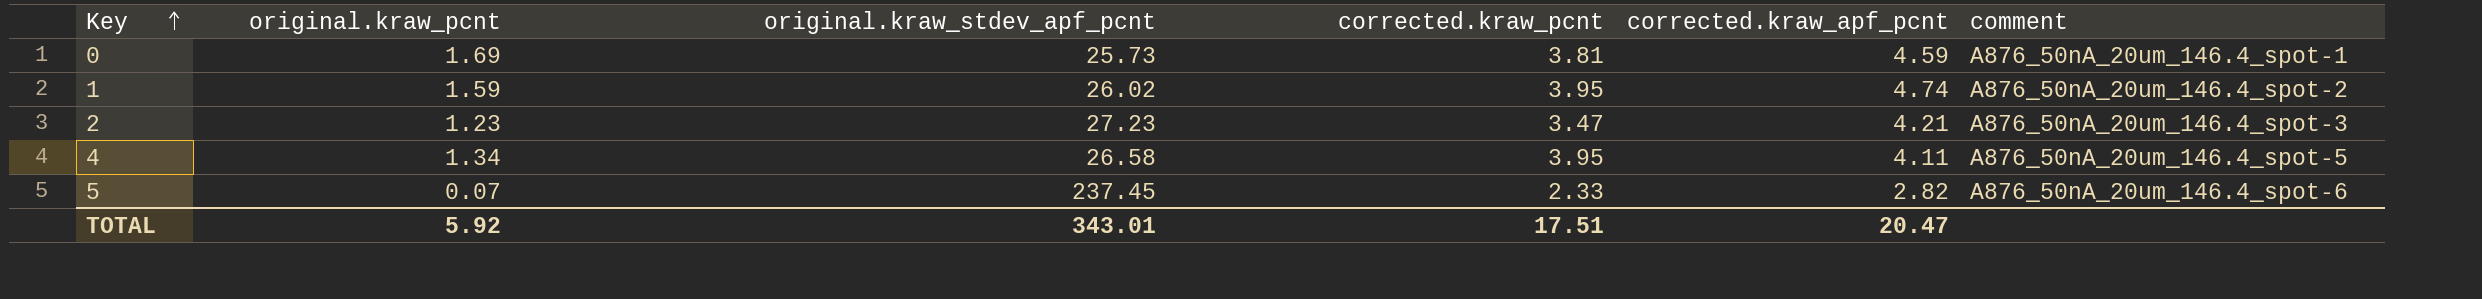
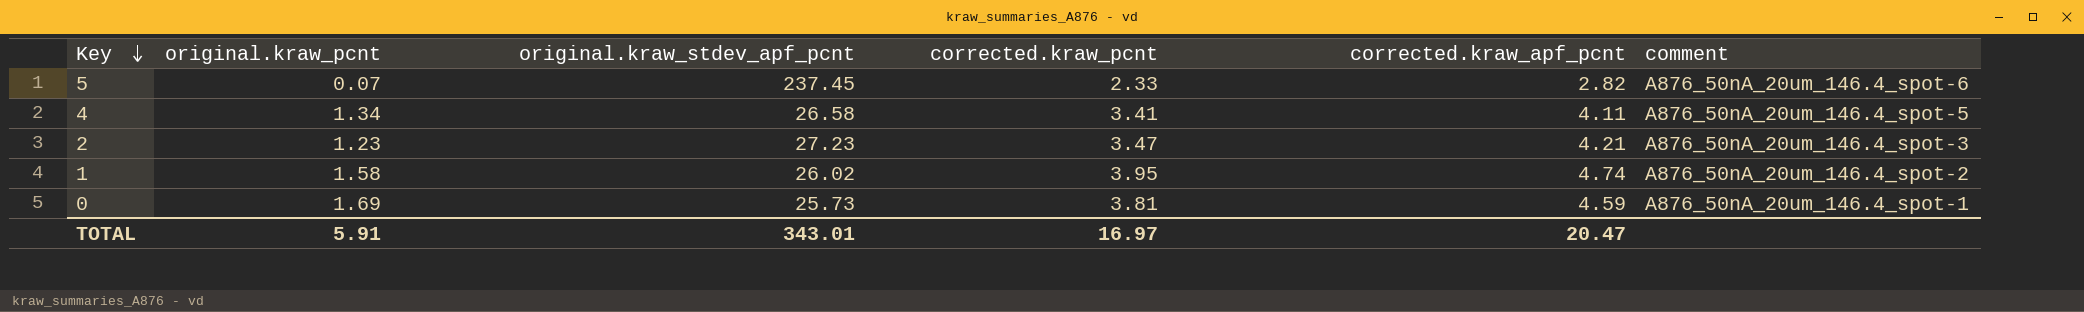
row order: Key ascending -> Key descending
4 | corrected.kraw_pcnt: 3.95 -> 3.41
1 | original.kraw_pcnt: 1.59 -> 1.58
TOTAL | original.kraw_pcnt: 5.92 -> 5.91
TOTAL | corrected.kraw_pcnt: 17.51 -> 16.97

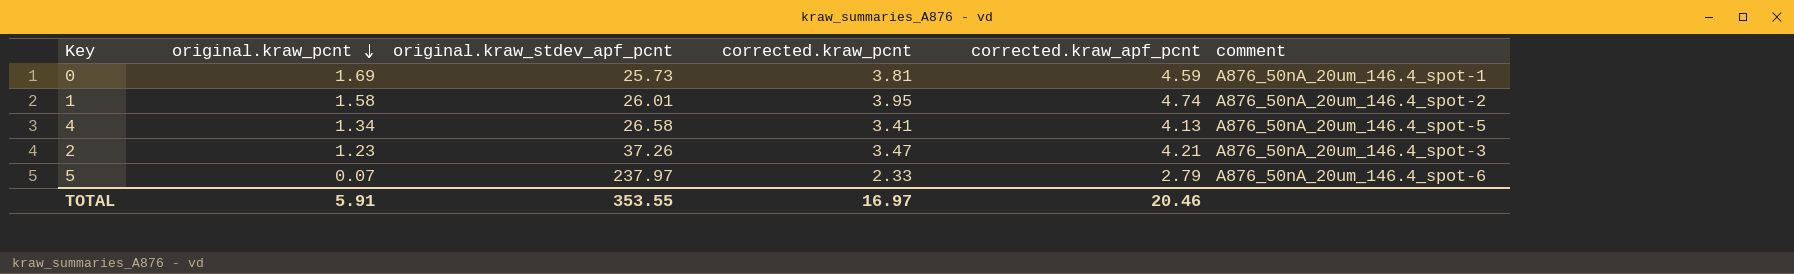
row order: Key descending -> original.kraw_pcnt descending
1 | original.kraw_stdev_apf_pcnt: 26.02 -> 26.01
4 | corrected.kraw_apf_pcnt: 4.11 -> 4.13
2 | original.kraw_stdev_apf_pcnt: 27.23 -> 37.26
5 | original.kraw_stdev_apf_pcnt: 237.45 -> 237.97
5 | corrected.kraw_apf_pcnt: 2.82 -> 2.79
TOTAL | original.kraw_stdev_apf_pcnt: 343.01 -> 353.55
TOTAL | corrected.kraw_apf_pcnt: 20.47 -> 20.46

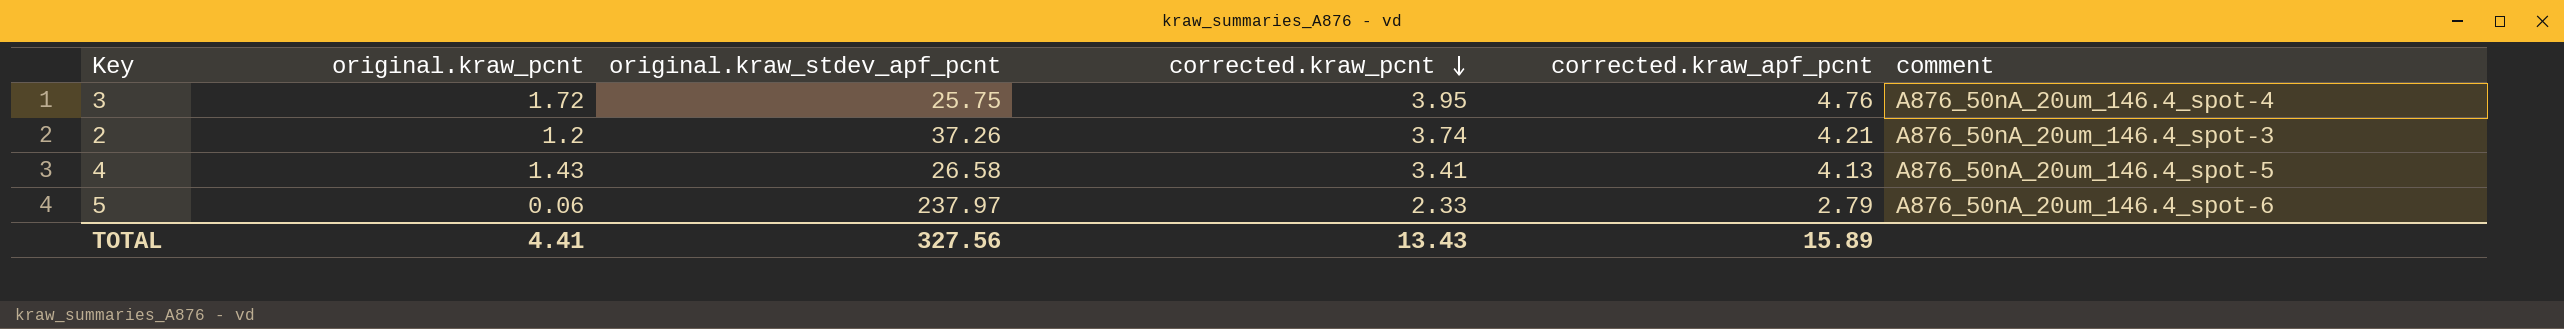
row order: original.kraw_pcnt descending -> corrected.kraw_pcnt descending
row 0: 1.69 | 25.73 | 3.81 | 4.59 | A876_50nA_20um_146.4_spot-1 -> none
row 1: 1.58 | 26.01 | 3.95 | 4.74 | A876_50nA_20um_146.4_spot-2 -> none
row 3: none -> 1.72 | 25.75 | 3.95 | 4.76 | A876_50nA_20um_146.4_spot-4
2 | original.kraw_pcnt: 1.23 -> 1.2
2 | corrected.kraw_pcnt: 3.47 -> 3.74
4 | original.kraw_pcnt: 1.34 -> 1.43
5 | original.kraw_pcnt: 0.07 -> 0.06
TOTAL | original.kraw_pcnt: 5.91 -> 4.41
TOTAL | original.kraw_stdev_apf_pcnt: 353.55 -> 327.56
TOTAL | corrected.kraw_pcnt: 16.97 -> 13.43
TOTAL | corrected.kraw_apf_pcnt: 20.46 -> 15.89

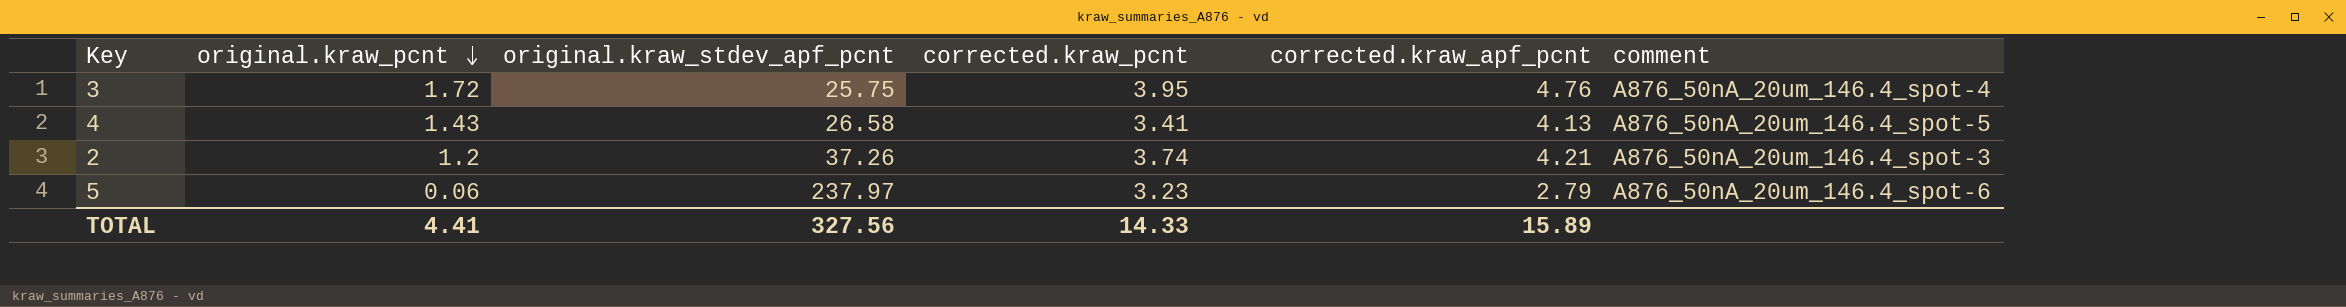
row order: corrected.kraw_pcnt descending -> original.kraw_pcnt descending
5 | corrected.kraw_pcnt: 2.33 -> 3.23
TOTAL | corrected.kraw_pcnt: 13.43 -> 14.33

